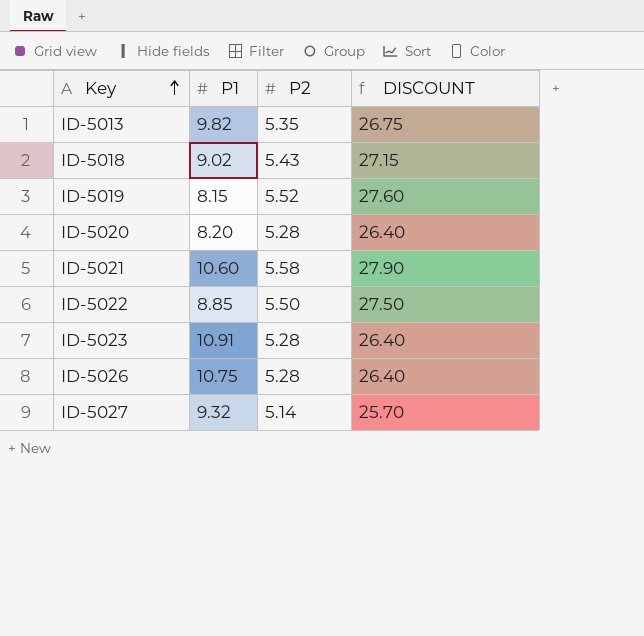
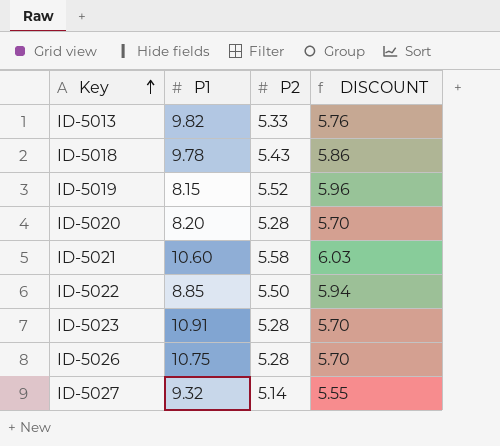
column DISCOUNT | formula: [P2] * 5 -> [P2] * 1.08
ID-5013 | P2: 5.35 -> 5.33
ID-5018 | P1: 9.02 -> 9.78

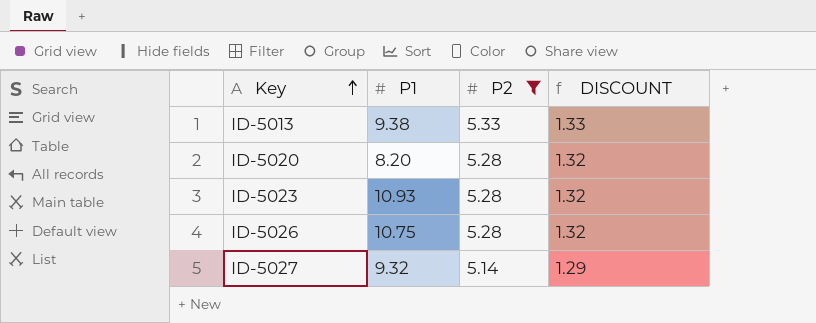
filter: none -> P2 <= 5.33
column DISCOUNT | formula: [P2] * 1.08 -> [P2] * 0.25
ID-5013 | P1: 9.82 -> 9.38
ID-5023 | P1: 10.91 -> 10.93

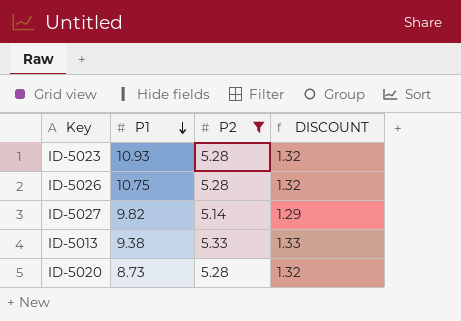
row order: Key ascending -> P1 descending
ID-5027 | P1: 9.32 -> 9.82
ID-5020 | P1: 8.20 -> 8.73

